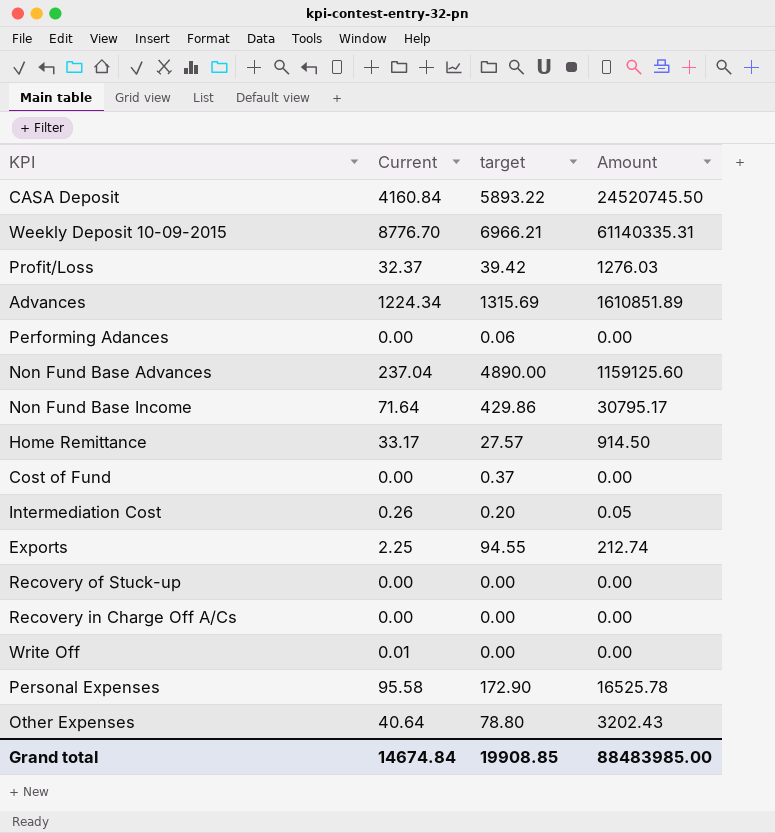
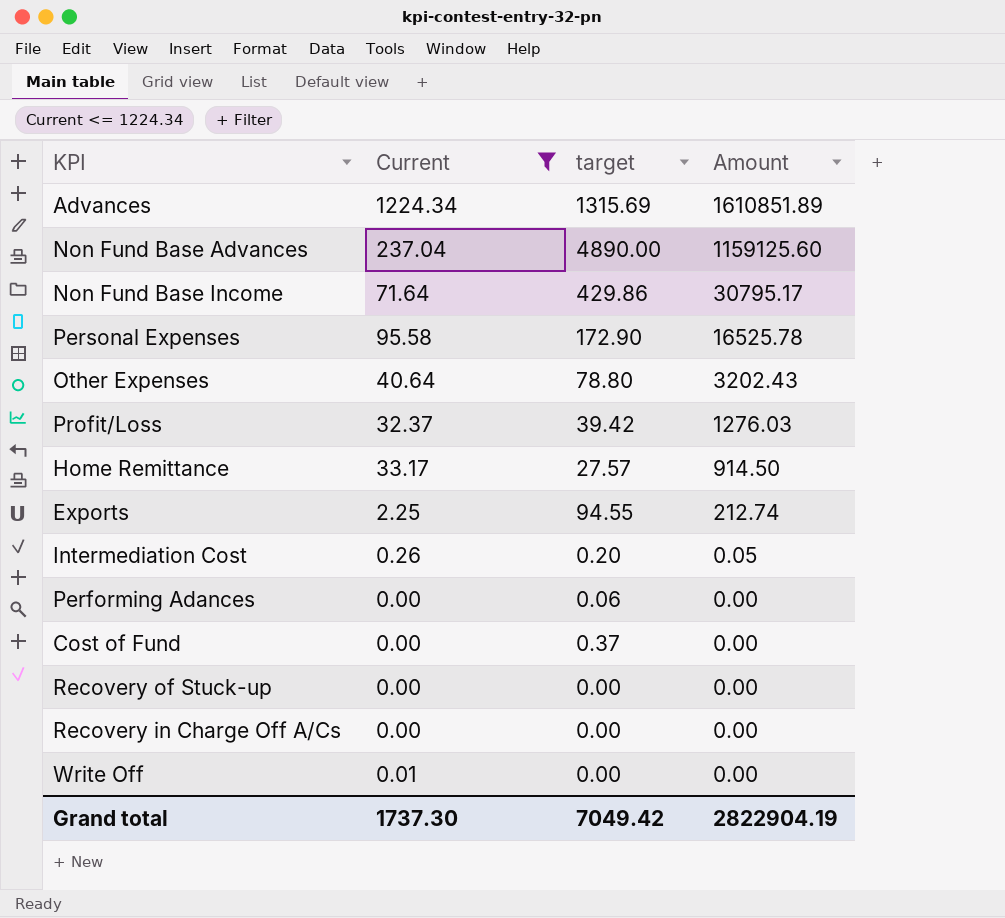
filter: none -> Current <= 1224.34
row order: none -> Amount descending
Grand total | Current: 14674.84 -> 1737.30
Grand total | target: 19908.85 -> 7049.42
Grand total | Amount: 88483985.00 -> 2822904.19

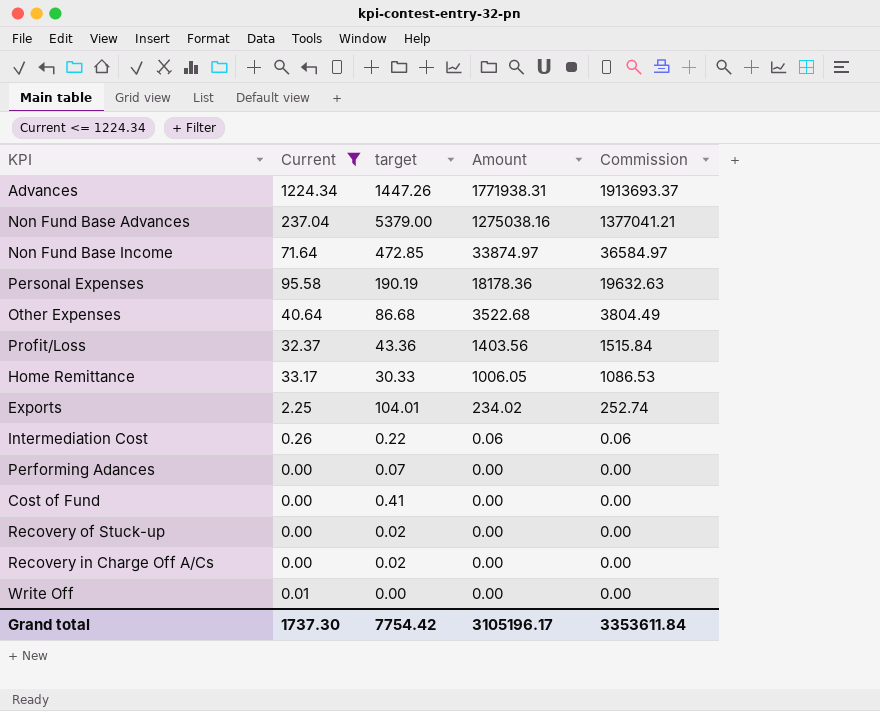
column Commission | formula: none -> [Amount] * 1.08
Advances | target: 1315.69 -> 1447.26
Advances | Amount: 1610851.89 -> 1771938.31
Non Fund Base Advances | target: 4890.00 -> 5379.00
Non Fund Base Advances | Amount: 1159125.60 -> 1275038.16
Non Fund Base Income | target: 429.86 -> 472.85
Non Fund Base Income | Amount: 30795.17 -> 33874.97
Personal Expenses | target: 172.90 -> 190.19
Personal Expenses | Amount: 16525.78 -> 18178.36
Other Expenses | target: 78.80 -> 86.68
Other Expenses | Amount: 3202.43 -> 3522.68
Profit/Loss | target: 39.42 -> 43.36
Profit/Loss | Amount: 1276.03 -> 1403.56
Home Remittance | target: 27.57 -> 30.33
Home Remittance | Amount: 914.50 -> 1006.05
Exports | target: 94.55 -> 104.01
Exports | Amount: 212.74 -> 234.02
Intermediation Cost | target: 0.20 -> 0.22
Intermediation Cost | Amount: 0.05 -> 0.06
Performing Adances | target: 0.06 -> 0.07
Cost of Fund | target: 0.37 -> 0.41
Recovery of Stuck-up | target: 0.00 -> 0.02
Recovery in Charge Off A/Cs | target: 0.00 -> 0.02
Grand total | target: 7049.42 -> 7754.42
Grand total | Amount: 2822904.19 -> 3105196.17

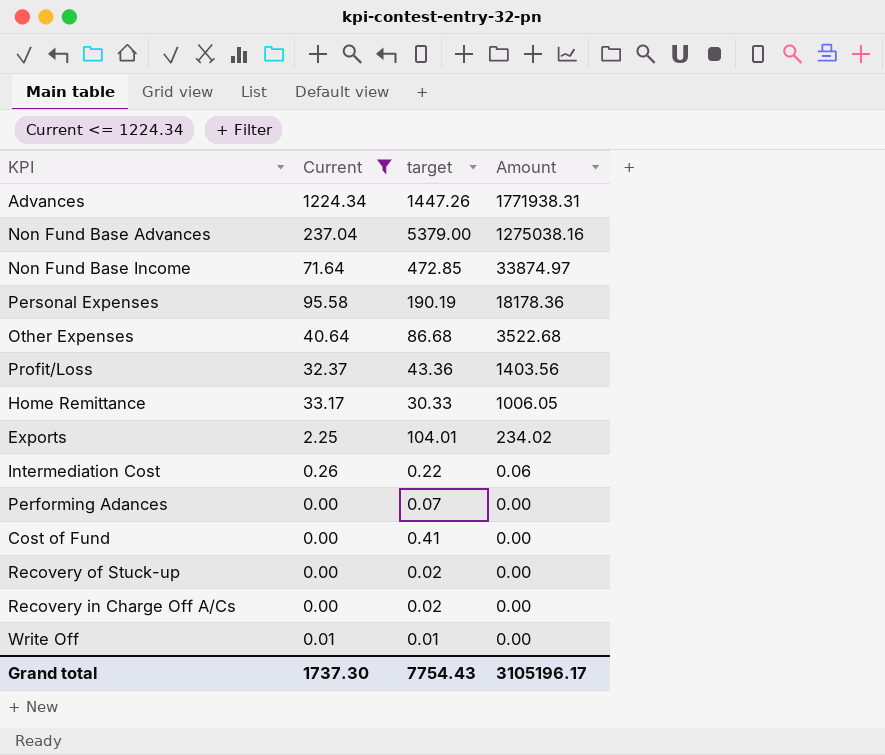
column Commission | formula: [Amount] * 1.08 -> none
Write Off | target: 0.00 -> 0.01
Grand total | target: 7754.42 -> 7754.43

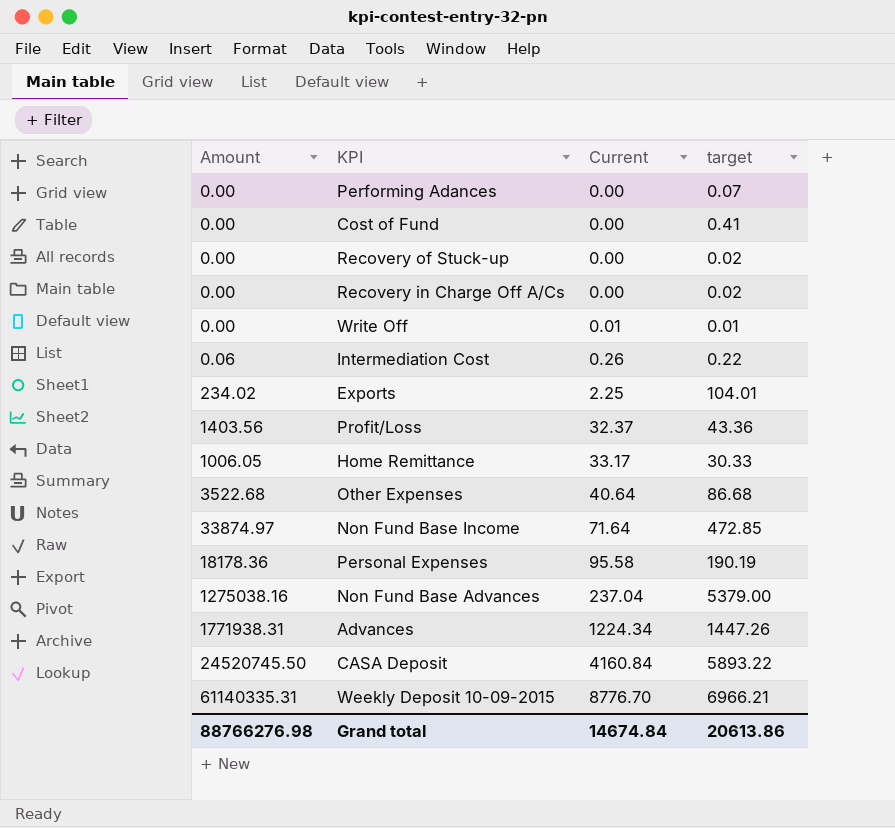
filter: Current <= 1224.34 -> none
row order: Amount descending -> Current ascending
column Amount | position: 4 -> 1
Grand total | Amount: 3105196.17 -> 88766276.98
Grand total | Current: 1737.30 -> 14674.84
Grand total | target: 7754.43 -> 20613.86

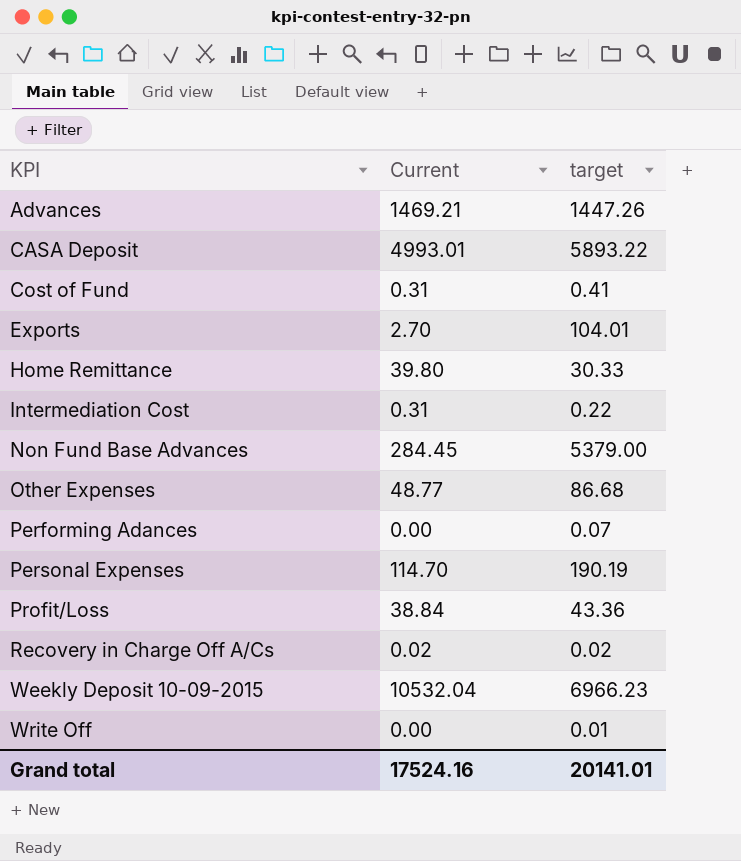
row order: Current ascending -> KPI ascending
column Amount | formula: [Current] * [target] -> none
row Recovery of Stuck-up: 0.00 | 0.00 | 0.02 -> none
row Non Fund Base Income: 33874.97 | 71.64 | 472.85 -> none
Advances | Current: 1224.34 -> 1469.21
CASA Deposit | Current: 4160.84 -> 4993.01
Cost of Fund | Current: 0.00 -> 0.31
Exports | Current: 2.25 -> 2.70
Home Remittance | Current: 33.17 -> 39.80
Intermediation Cost | Current: 0.26 -> 0.31
Non Fund Base Advances | Current: 237.04 -> 284.45
Other Expenses | Current: 40.64 -> 48.77
Personal Expenses | Current: 95.58 -> 114.70
Profit/Loss | Current: 32.37 -> 38.84
Recovery in Charge Off A/Cs | Current: 0.00 -> 0.02
Weekly Deposit 10-09-2015 | Current: 8776.70 -> 10532.04
Weekly Deposit 10-09-2015 | target: 6966.21 -> 6966.23
Write Off | Current: 0.01 -> 0.00
Grand total | Current: 14674.84 -> 17524.16
Grand total | target: 20613.86 -> 20141.01

